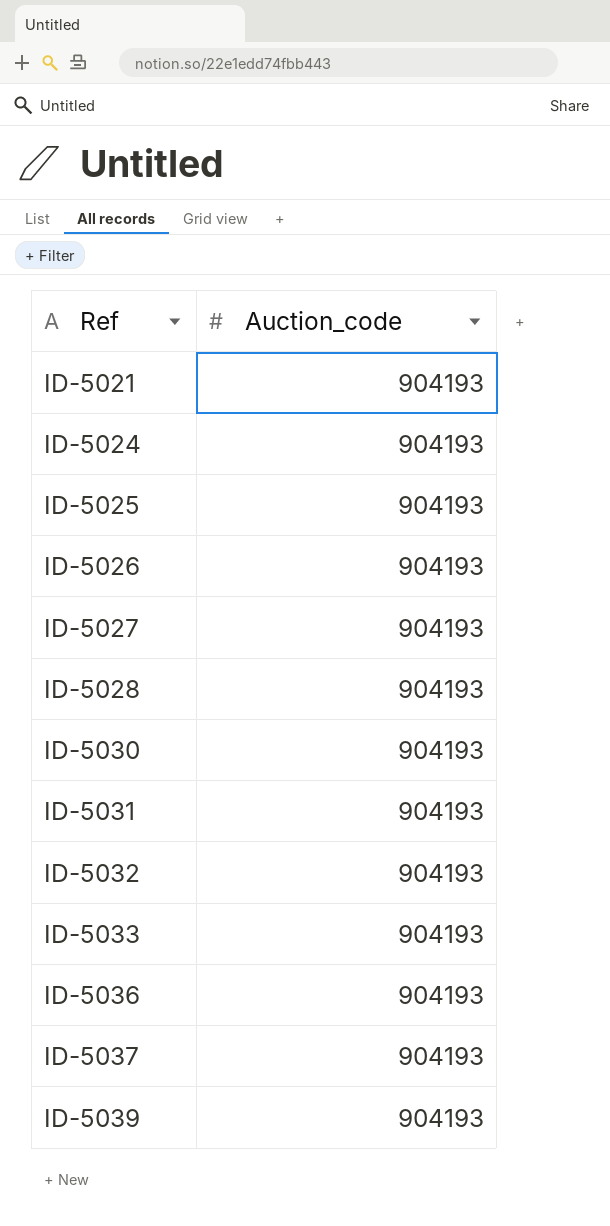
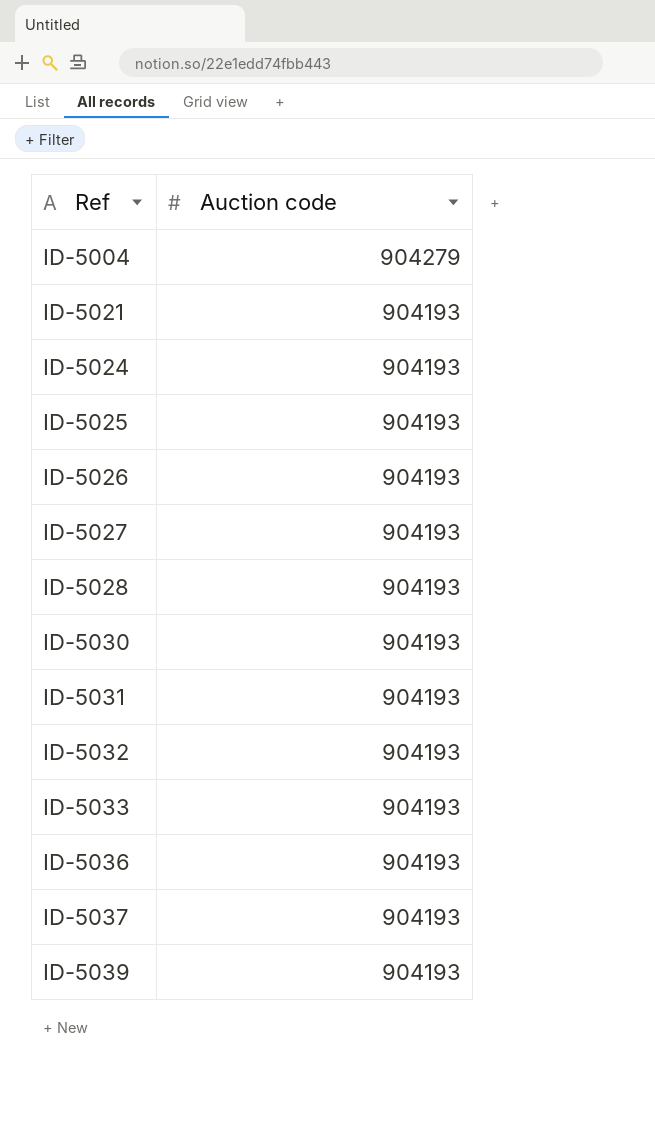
column name: Auction_code -> Auction code
row ID-5004: none -> 904279

